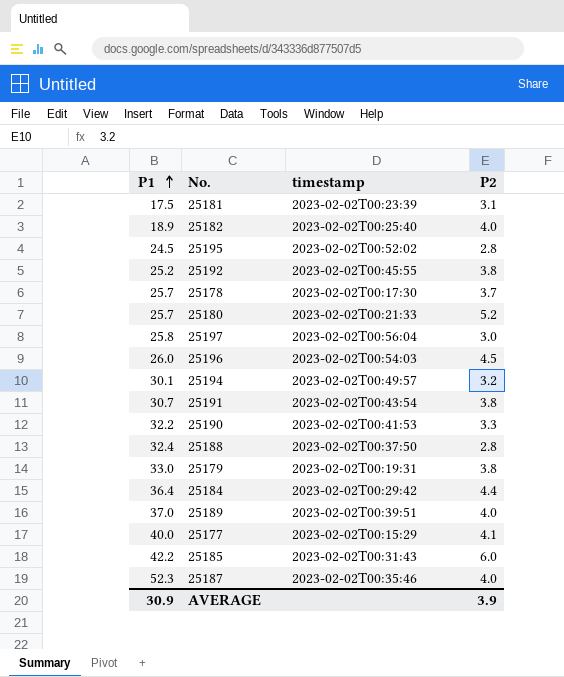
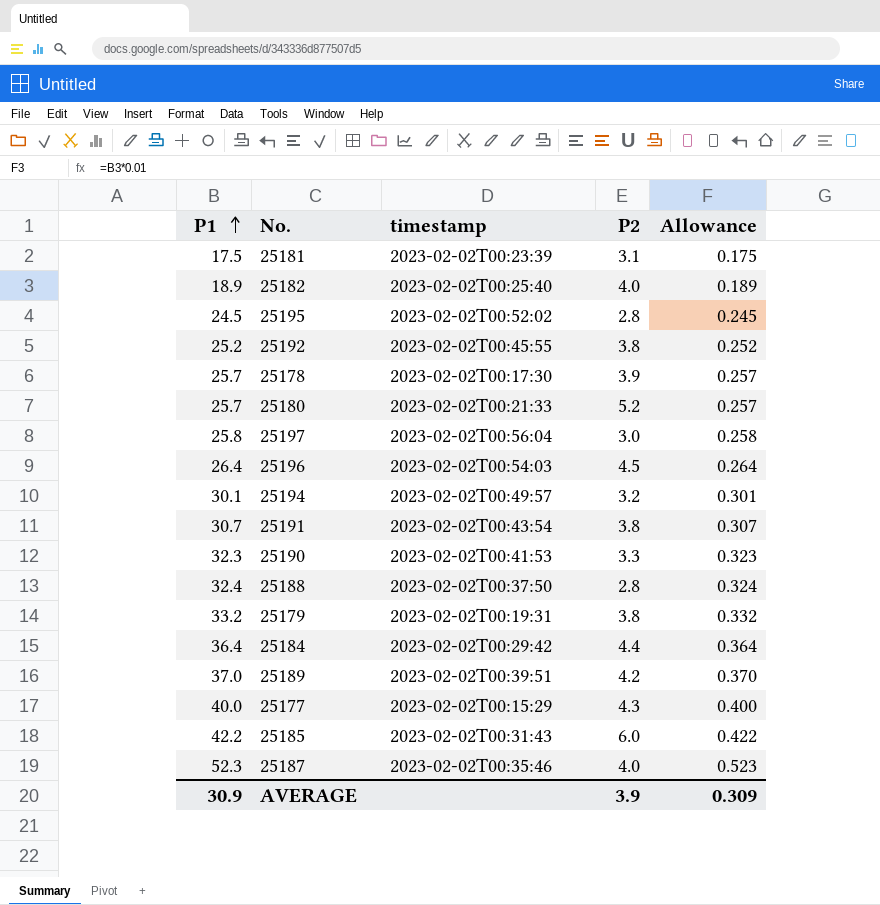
column Allowance | formula: none -> [P1] * 0.01
25178 | P2: 3.7 -> 3.9
25196 | P1: 26.0 -> 26.4
25190 | P1: 32.2 -> 32.3
25179 | P1: 33.0 -> 33.2
25189 | P2: 4.0 -> 4.2
25177 | P2: 4.1 -> 4.3

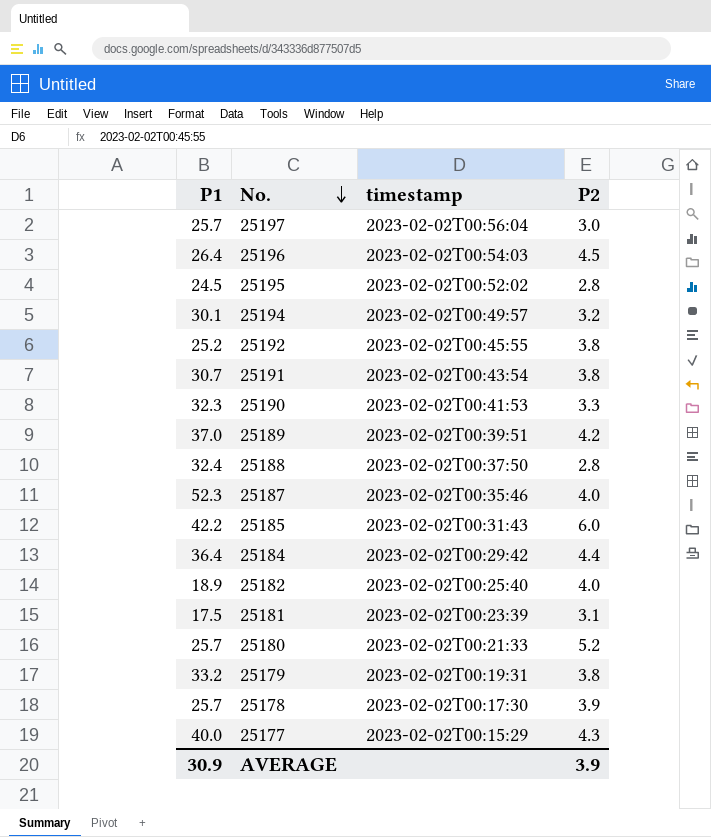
row order: P1 ascending -> No. descending
column Allowance | formula: [P1] * 0.01 -> none
25197 | P1: 25.8 -> 25.7

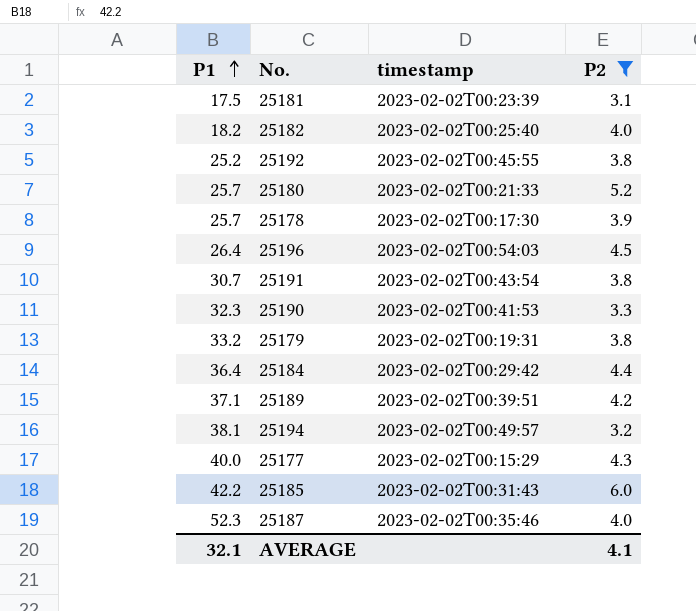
filter: none -> P2 >= 3.1
row order: No. descending -> P1 ascending
25182 | P1: 18.9 -> 18.2
25189 | P1: 37.0 -> 37.1
25194 | P1: 30.1 -> 38.1
AVERAGE | P1: 30.9 -> 32.1
AVERAGE | P2: 3.9 -> 4.1

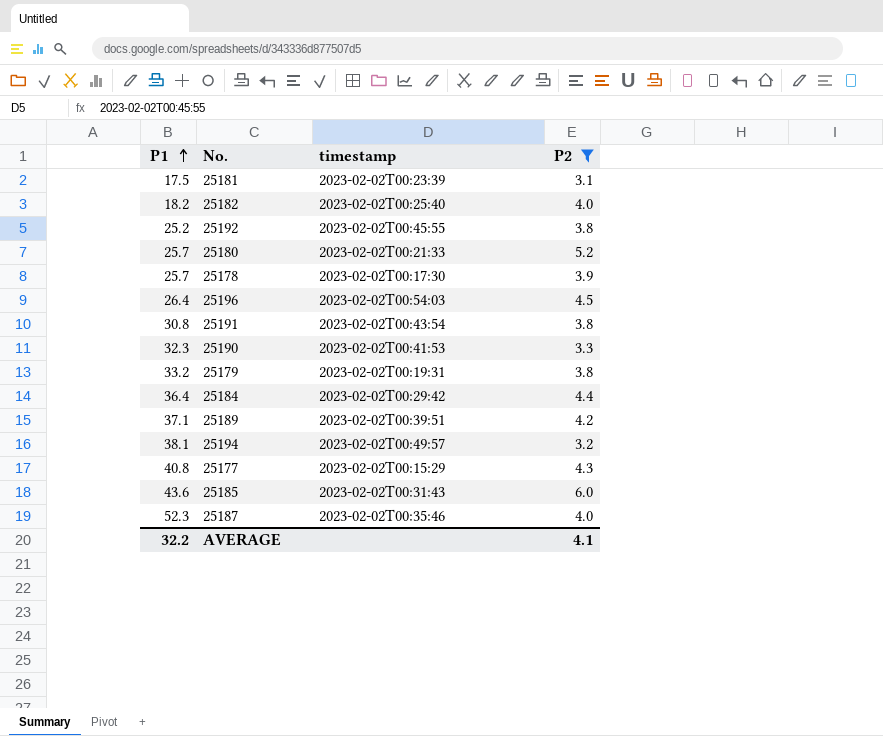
25191 | P1: 30.7 -> 30.8
25177 | P1: 40.0 -> 40.8
25185 | P1: 42.2 -> 43.6
AVERAGE | P1: 32.1 -> 32.2

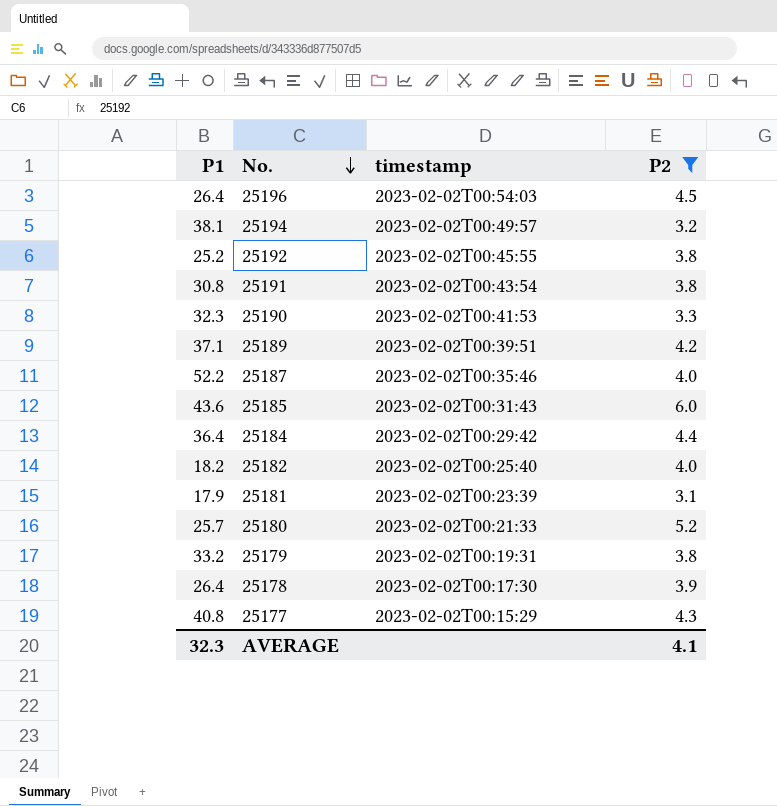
row order: P1 ascending -> No. descending
25187 | P1: 52.3 -> 52.2
25181 | P1: 17.5 -> 17.9
25178 | P1: 25.7 -> 26.4
AVERAGE | P1: 32.2 -> 32.3

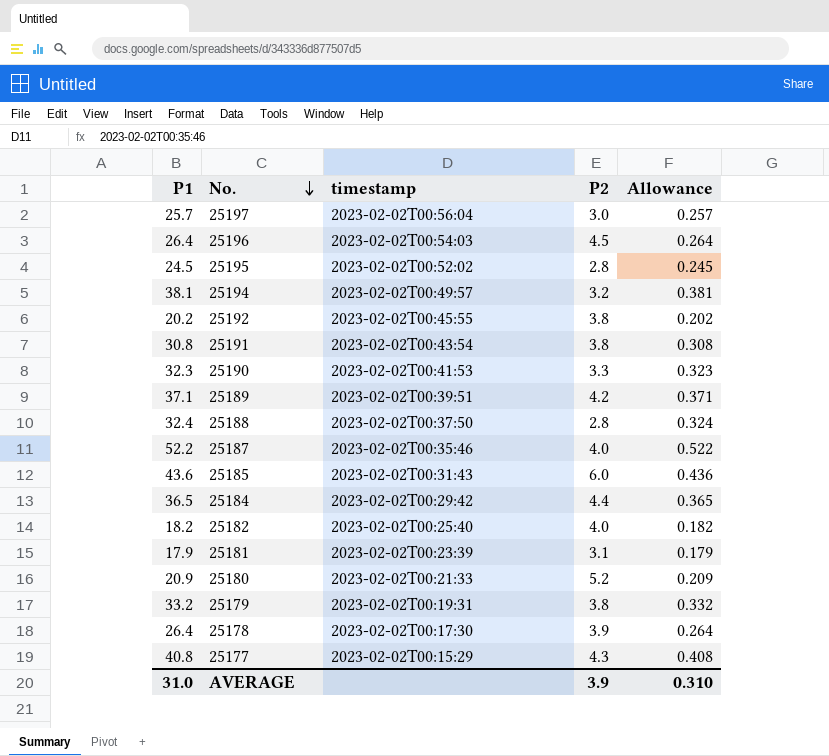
filter: P2 >= 3.1 -> none
column Allowance | formula: none -> [P1] * 0.01
25192 | P1: 25.2 -> 20.2
25184 | P1: 36.4 -> 36.5
25180 | P1: 25.7 -> 20.9
AVERAGE | P1: 32.3 -> 31.0
AVERAGE | P2: 4.1 -> 3.9

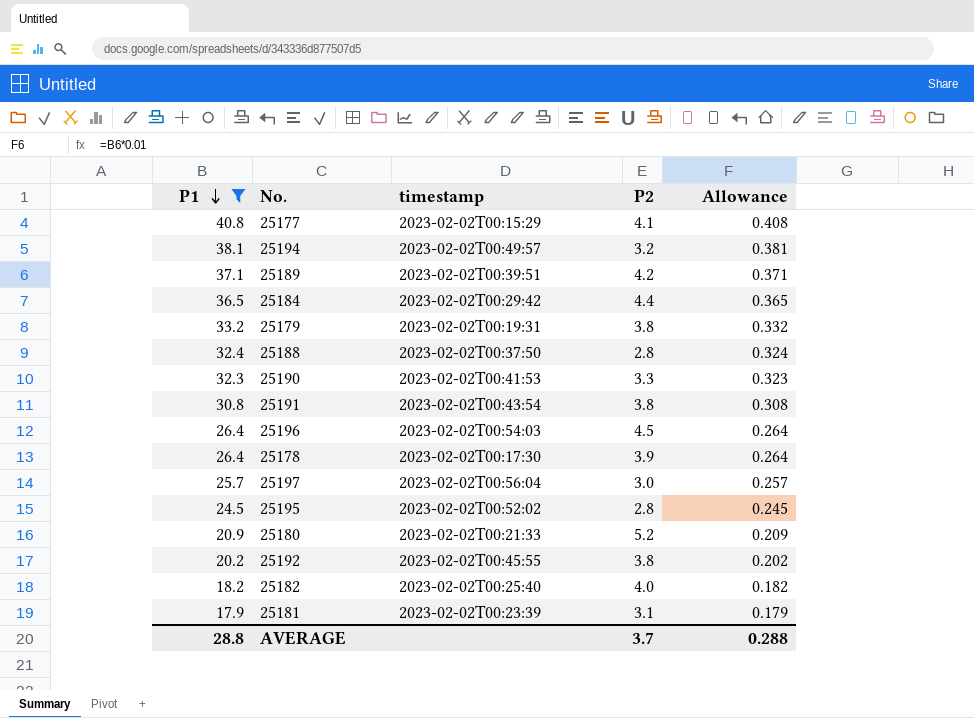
filter: none -> P1 <= 40.8
row order: No. descending -> P1 descending
25177 | P2: 4.3 -> 4.1
AVERAGE | P1: 31.0 -> 28.8
AVERAGE | P2: 3.9 -> 3.7
AVERAGE | Allowance: 0.310 -> 0.288

